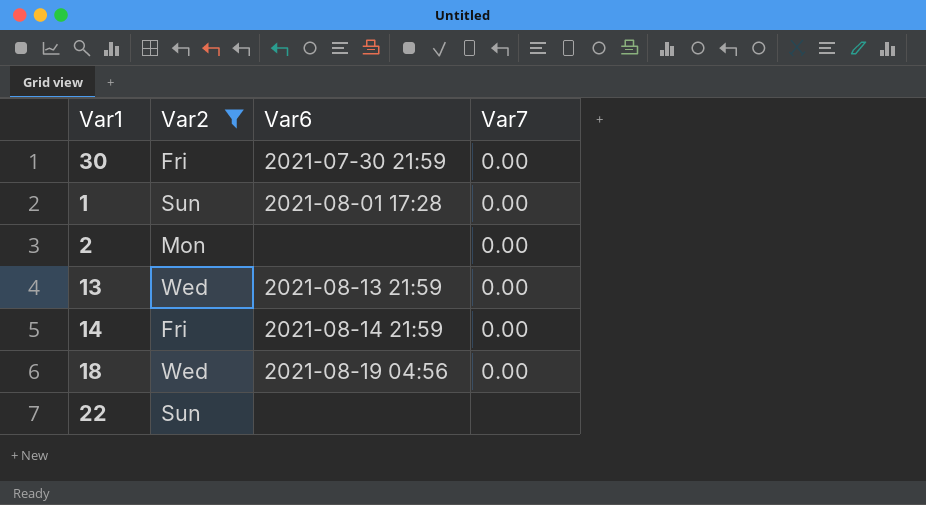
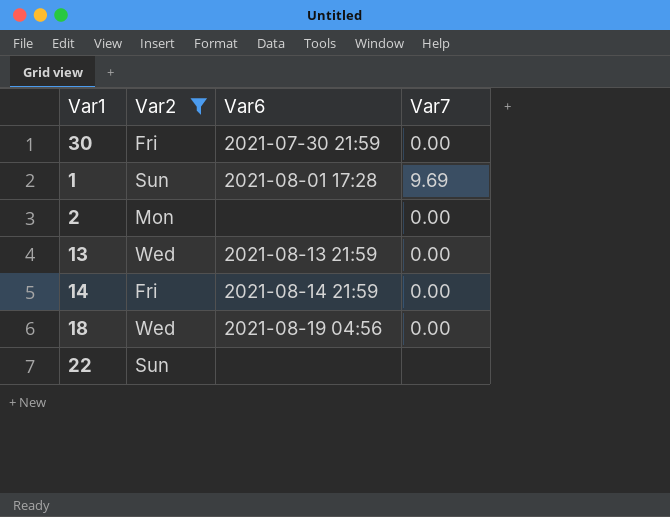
1 | Var7: 0.00 -> 9.69

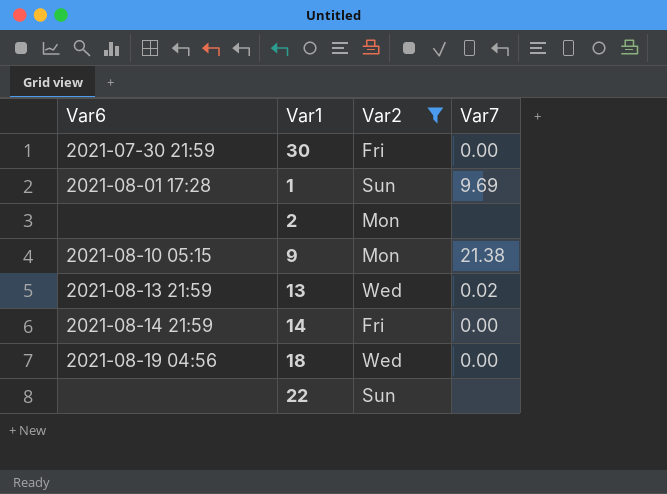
column Var6 | position: 3 -> 1
2 | Var7: 0.00 -> none
row 9: none -> 2021-08-10 05:15 | Mon | 21.38
13 | Var7: 0.00 -> 0.02

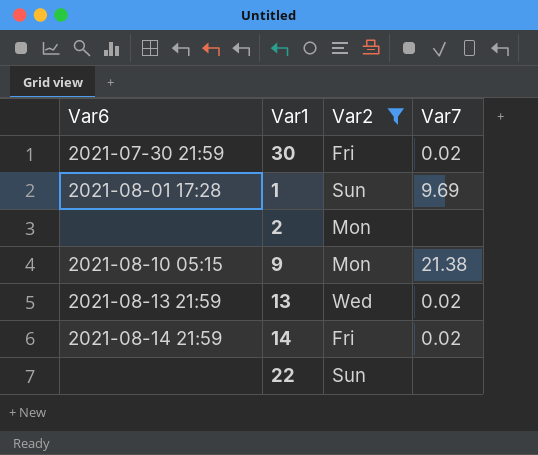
row 18: 2021-08-19 04:56 | Wed | 0.00 -> none
30 | Var7: 0.00 -> 0.02
14 | Var7: 0.00 -> 0.02

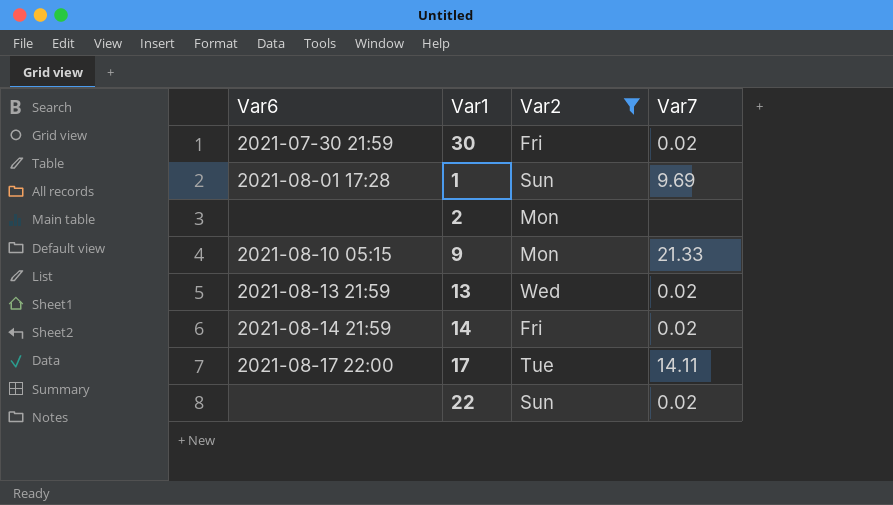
9 | Var7: 21.38 -> 21.33
row 17: none -> 2021-08-17 22:00 | Tue | 14.11
22 | Var7: none -> 0.02

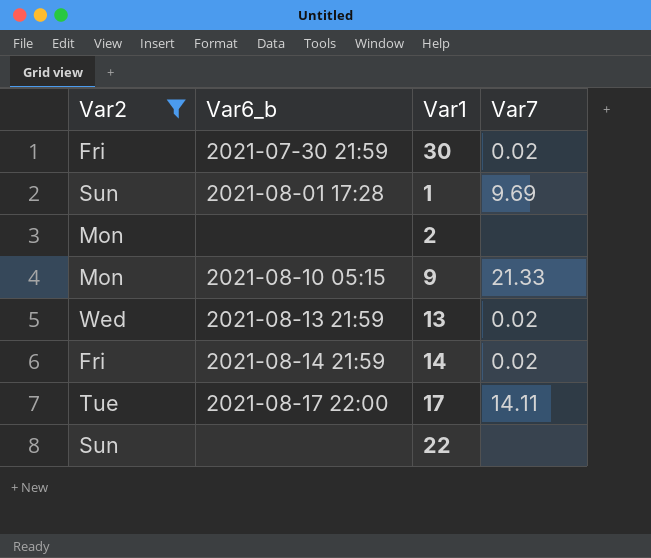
column Var2 | position: 3 -> 1
column name: Var6 -> Var6_b
22 | Var7: 0.02 -> none

